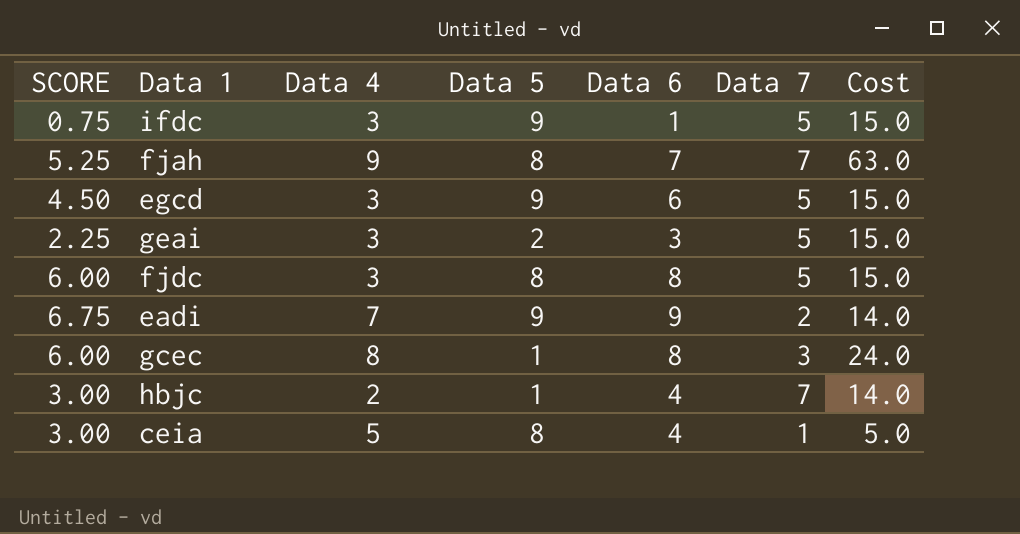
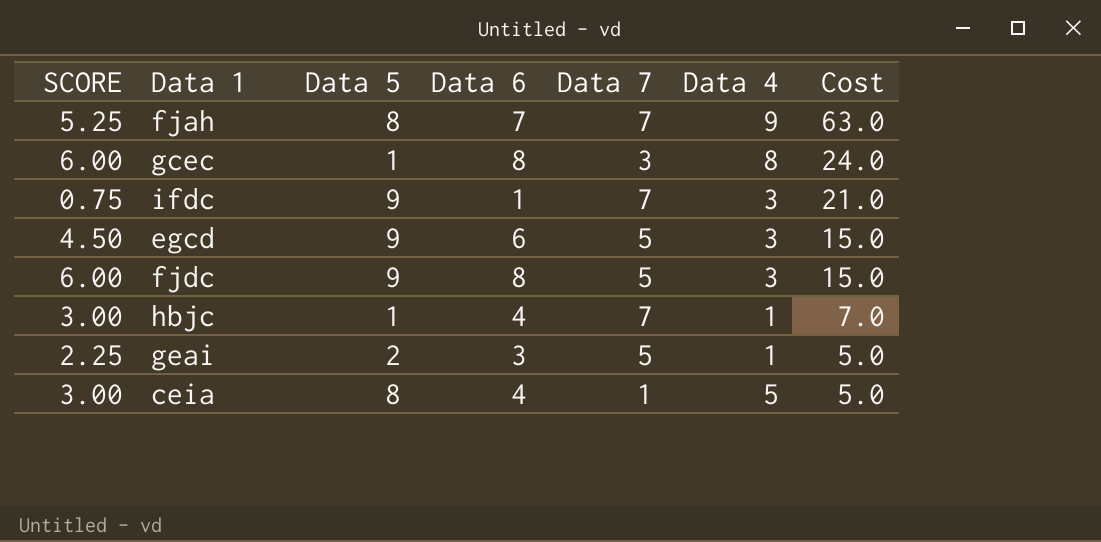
row order: none -> Cost descending
column Data 4 | position: 3 -> 6
row eadi: 6.75 | 7 | 9 | 9 | 2 | 14.0 -> none
ifdc | Data 7: 5 -> 7
ifdc | Cost: 15.0 -> 21.0
fjdc | Data 5: 8 -> 9
hbjc | Data 4: 2 -> 1
hbjc | Cost: 14.0 -> 7.0
geai | Data 4: 3 -> 1
geai | Cost: 15.0 -> 5.0

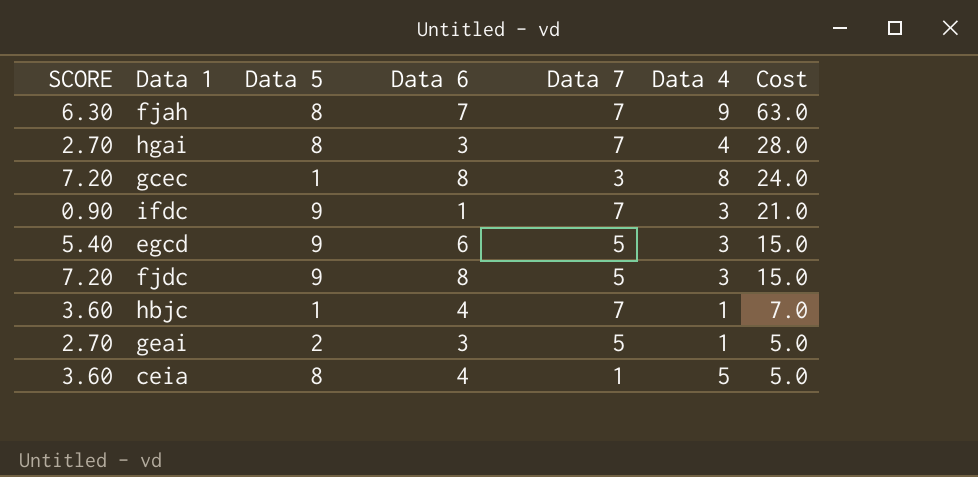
column SCORE | formula: [Data 6] * 0.75 -> [Data 6] * 0.9
row hgai: none -> 2.70 | 8 | 3 | 7 | 4 | 28.0

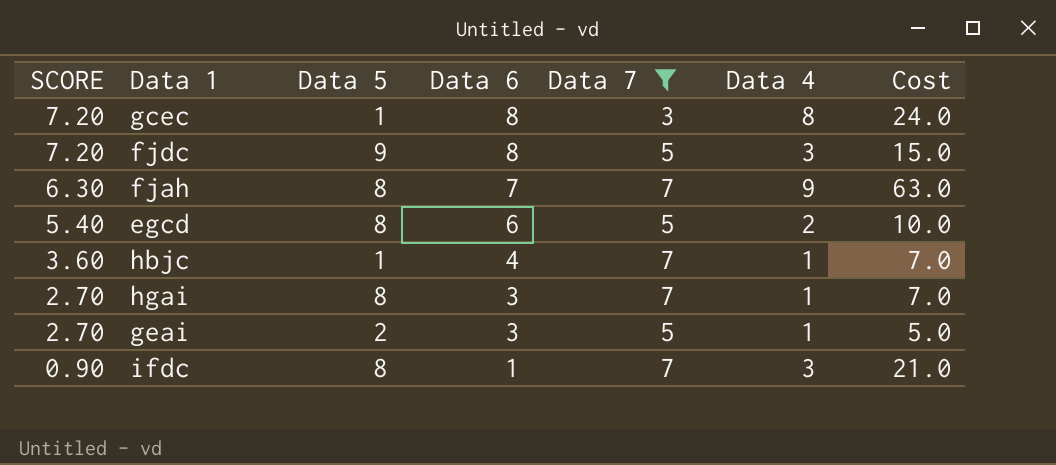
filter: none -> Data 7 != 1
row order: Cost descending -> SCORE descending
egcd | Data 5: 9 -> 8
egcd | Data 4: 3 -> 2
egcd | Cost: 15.0 -> 10.0
hgai | Data 4: 4 -> 1
hgai | Cost: 28.0 -> 7.0
ifdc | Data 5: 9 -> 8

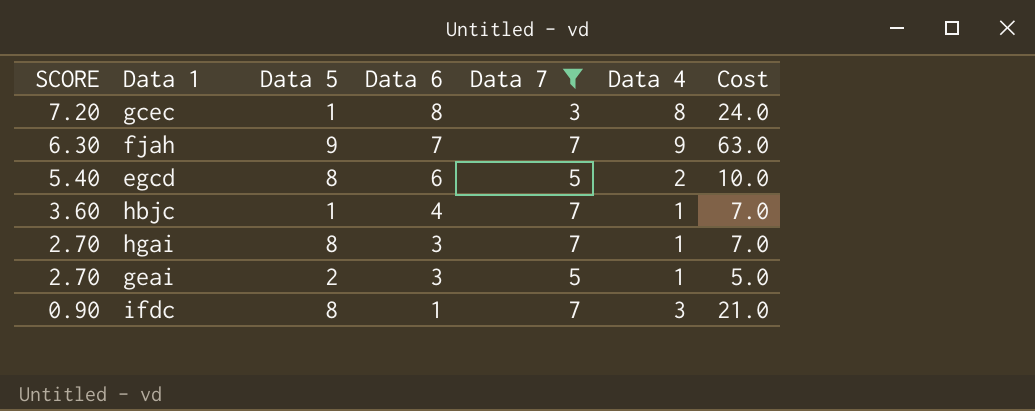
row fjdc: 7.20 | 9 | 8 | 5 | 3 | 15.0 -> none
fjah | Data 5: 8 -> 9

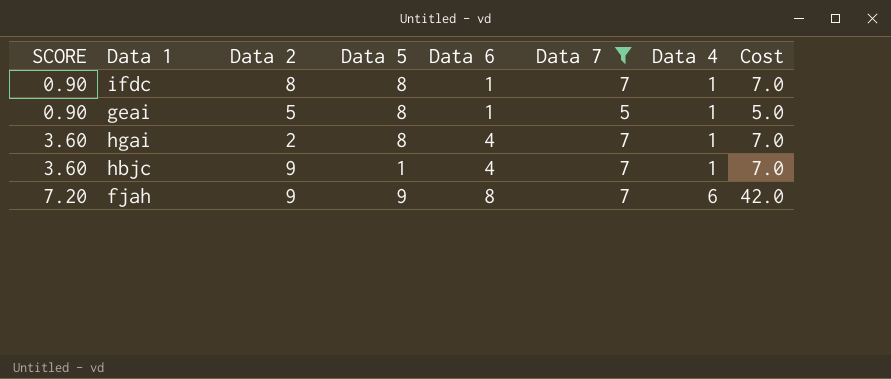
row order: SCORE descending -> SCORE ascending
column Data 2 | position: none -> 3
row gcec: 7.20 | 1 | 8 | 3 | 8 | 24.0 -> none
row egcd: 5.40 | 8 | 6 | 5 | 2 | 10.0 -> none
ifdc | Data 4: 3 -> 1
ifdc | Cost: 21.0 -> 7.0
geai | SCORE: 2.70 -> 0.90
geai | Data 5: 2 -> 8
geai | Data 6: 3 -> 1
hgai | SCORE: 2.70 -> 3.60
hgai | Data 6: 3 -> 4
fjah | SCORE: 6.30 -> 7.20
fjah | Data 6: 7 -> 8
fjah | Data 4: 9 -> 6
fjah | Cost: 63.0 -> 42.0

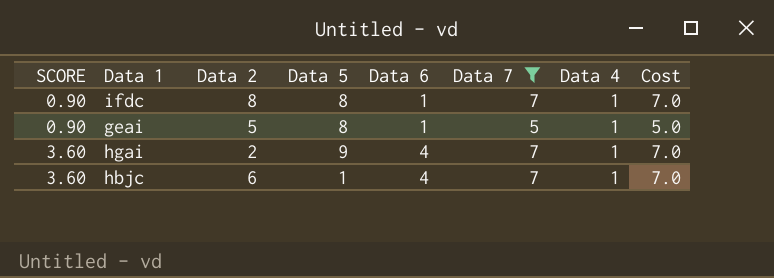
row fjah: 7.20 | 9 | 9 | 8 | 7 | 6 | 42.0 -> none
hgai | Data 5: 8 -> 9
hbjc | Data 2: 9 -> 6

